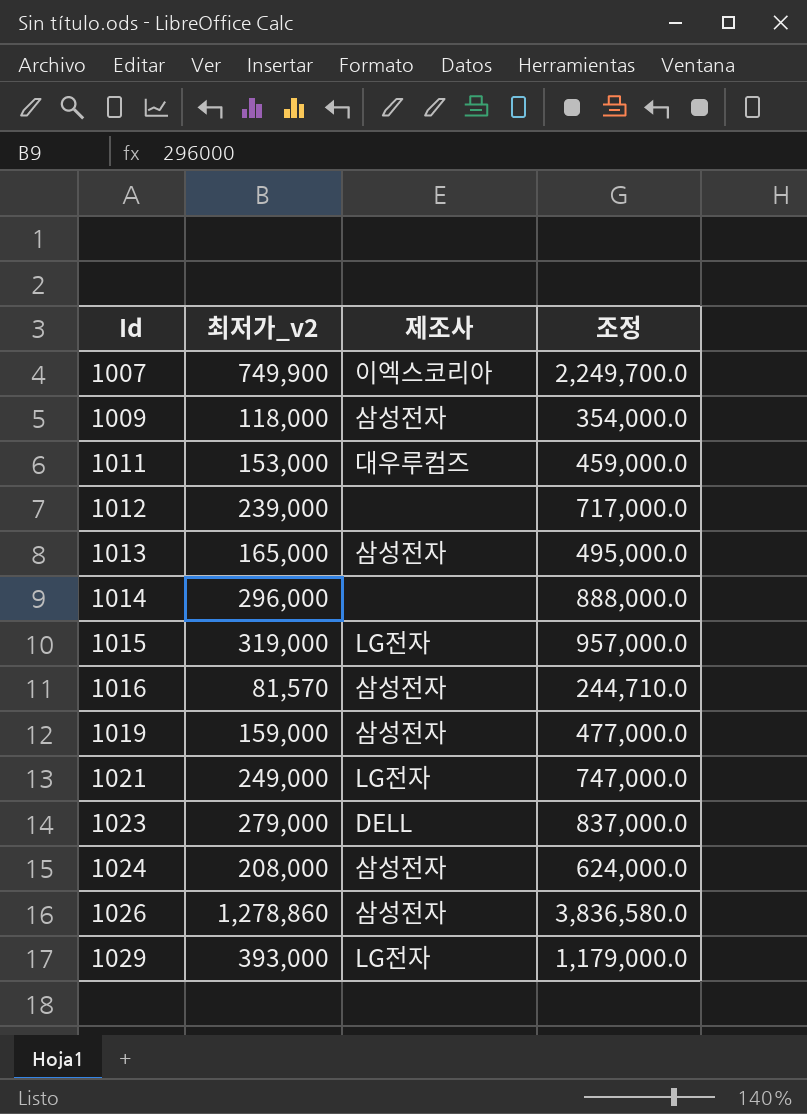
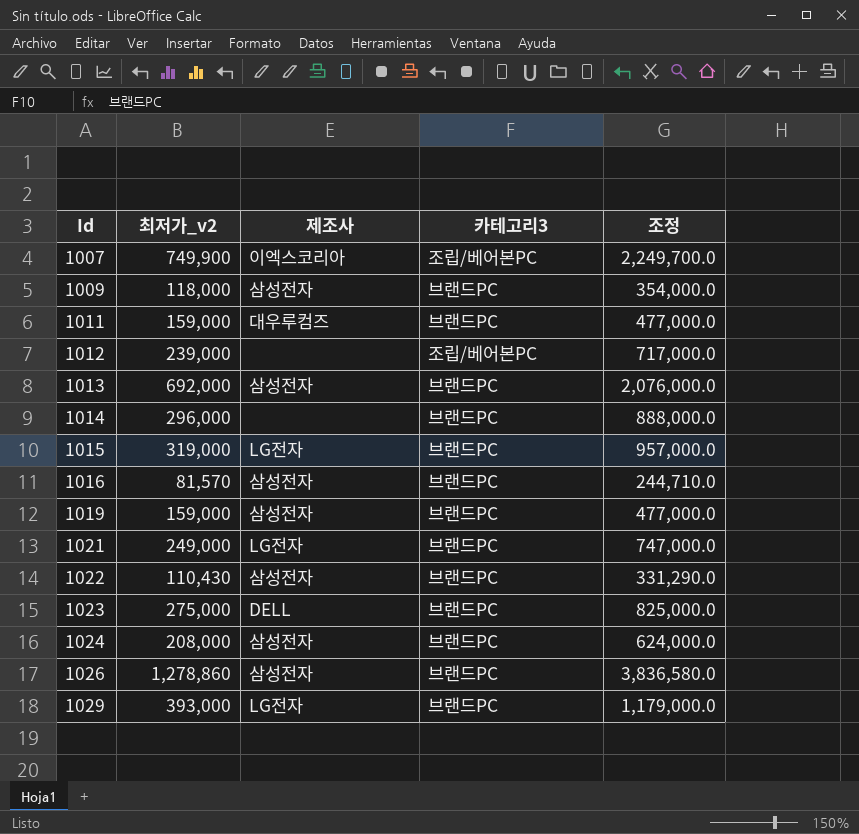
column 카테고리3 | position: none -> 4
1011 | 최저가_v2: 153,000 -> 159,000
1011 | 조정: 459,000.0 -> 477,000.0
1013 | 최저가_v2: 165,000 -> 692,000
1013 | 조정: 495,000.0 -> 2,076,000.0
row 1022: none -> 110,430 | 삼성전자 | 브랜드PC | 331,290.0
1023 | 최저가_v2: 279,000 -> 275,000
1023 | 조정: 837,000.0 -> 825,000.0

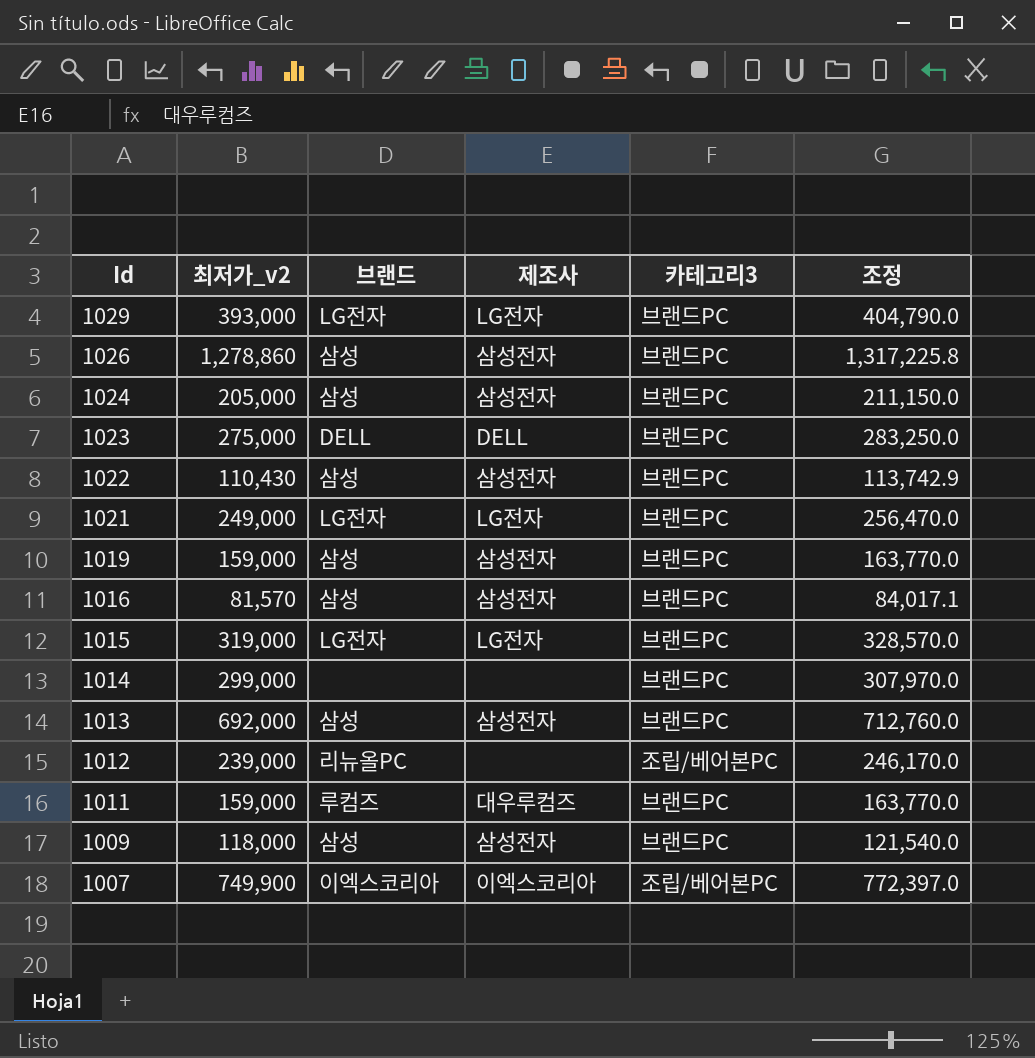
row order: Id ascending -> Id descending
column 브랜드 | position: none -> 3
column 조정 | formula: [최저가_v2] * 3 -> [최저가_v2] * 1.03
1024 | 최저가_v2: 208,000 -> 205,000
1014 | 최저가_v2: 296,000 -> 299,000

